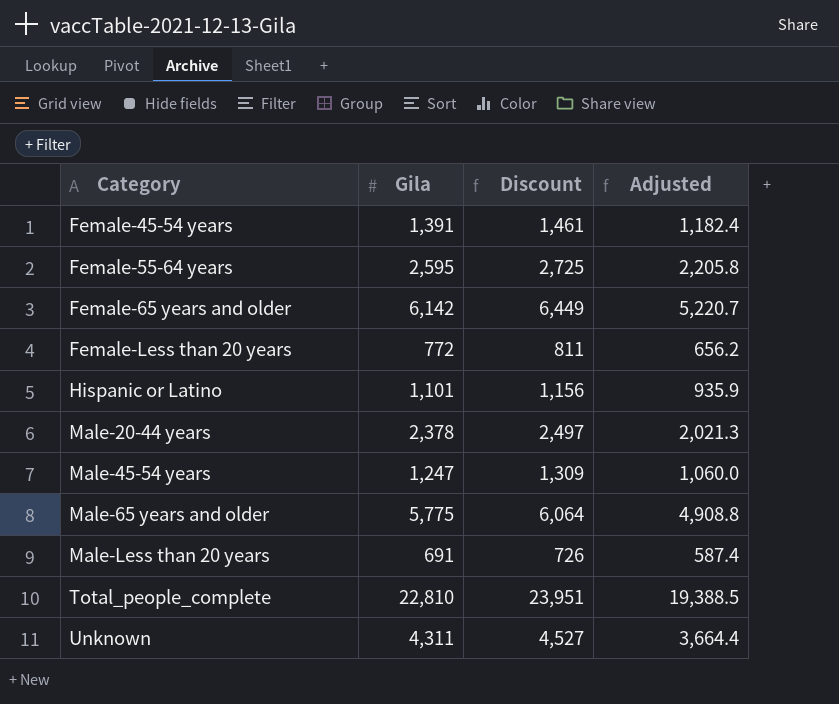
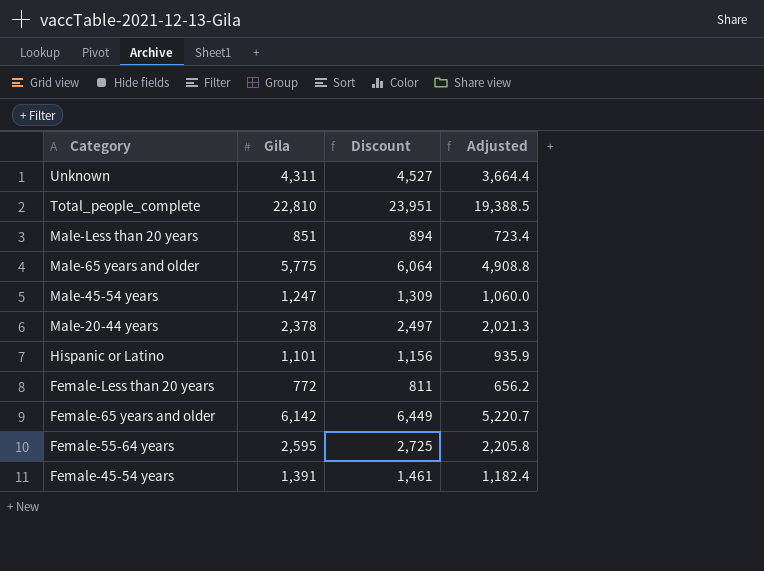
row order: Category ascending -> Category descending
Male-Less than 20 years | Gila: 691 -> 851
Male-Less than 20 years | Discount: 726 -> 894
Male-Less than 20 years | Adjusted: 587.4 -> 723.4

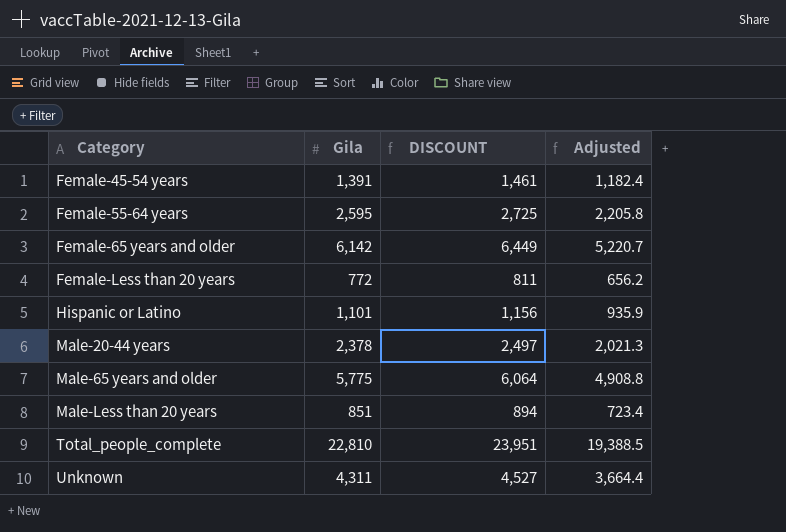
row order: Category descending -> Category ascending
column name: Discount -> DISCOUNT
row Male-45-54 years: 1,247 | 1,309 | 1,060.0 -> none

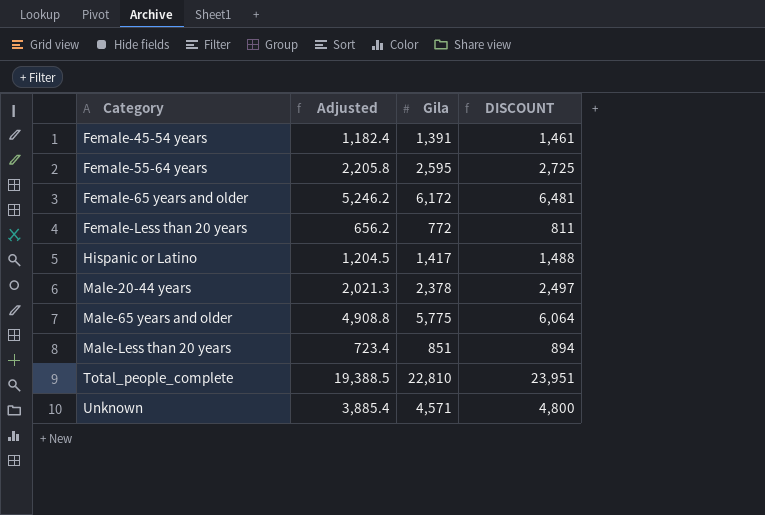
column Adjusted | position: 4 -> 2
Female-65 years and older | Adjusted: 5,220.7 -> 5,246.2
Female-65 years and older | Gila: 6,142 -> 6,172
Female-65 years and older | DISCOUNT: 6,449 -> 6,481
Hispanic or Latino | Adjusted: 935.9 -> 1,204.5
Hispanic or Latino | Gila: 1,101 -> 1,417
Hispanic or Latino | DISCOUNT: 1,156 -> 1,488
Unknown | Adjusted: 3,664.4 -> 3,885.4
Unknown | Gila: 4,311 -> 4,571
Unknown | DISCOUNT: 4,527 -> 4,800

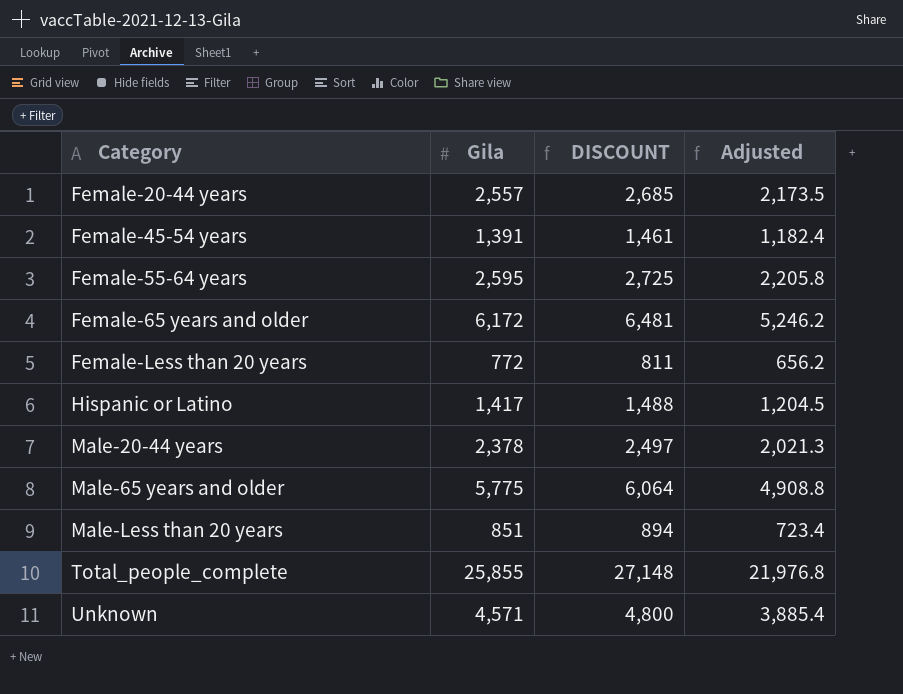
column Adjusted | position: 2 -> 4
row Female-20-44 years: none -> 2,557 | 2,685 | 2,173.5
Total_people_complete | Gila: 22,810 -> 25,855
Total_people_complete | DISCOUNT: 23,951 -> 27,148
Total_people_complete | Adjusted: 19,388.5 -> 21,976.8

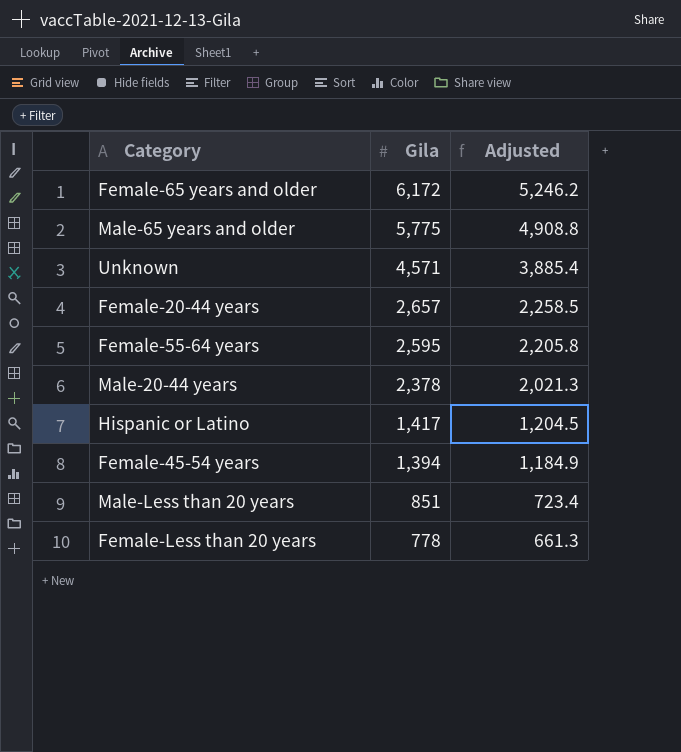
row order: Category ascending -> Gila descending
column DISCOUNT | formula: [Gila] * 1.05 -> none
row Total_people_complete: 25,855 | 27,148 | 21,976.8 -> none
Female-20-44 years | Gila: 2,557 -> 2,657
Female-20-44 years | Adjusted: 2,173.5 -> 2,258.5
Female-45-54 years | Gila: 1,391 -> 1,394
Female-45-54 years | Adjusted: 1,182.4 -> 1,184.9
Female-Less than 20 years | Gila: 772 -> 778
Female-Less than 20 years | Adjusted: 656.2 -> 661.3

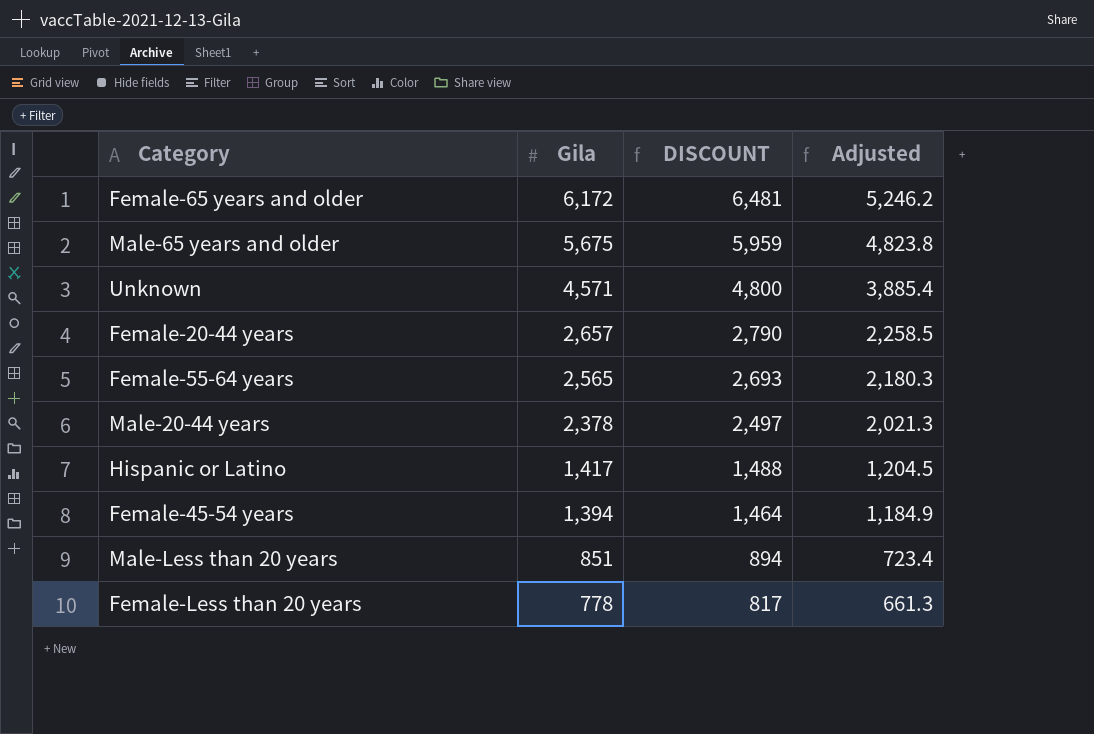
column DISCOUNT | formula: none -> [Gila] * 1.05
Male-65 years and older | Gila: 5,775 -> 5,675
Male-65 years and older | Adjusted: 4,908.8 -> 4,823.8
Female-55-64 years | Gila: 2,595 -> 2,565
Female-55-64 years | Adjusted: 2,205.8 -> 2,180.3

